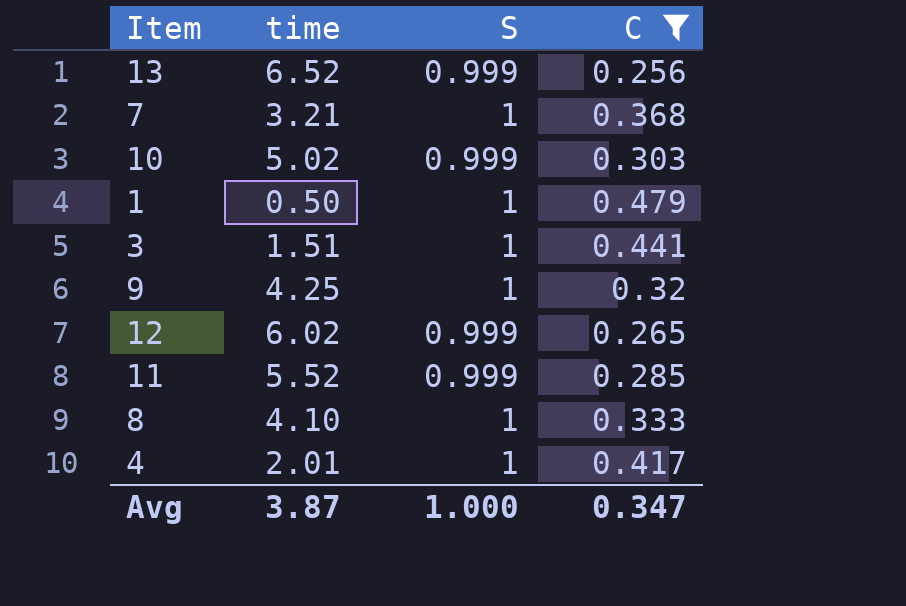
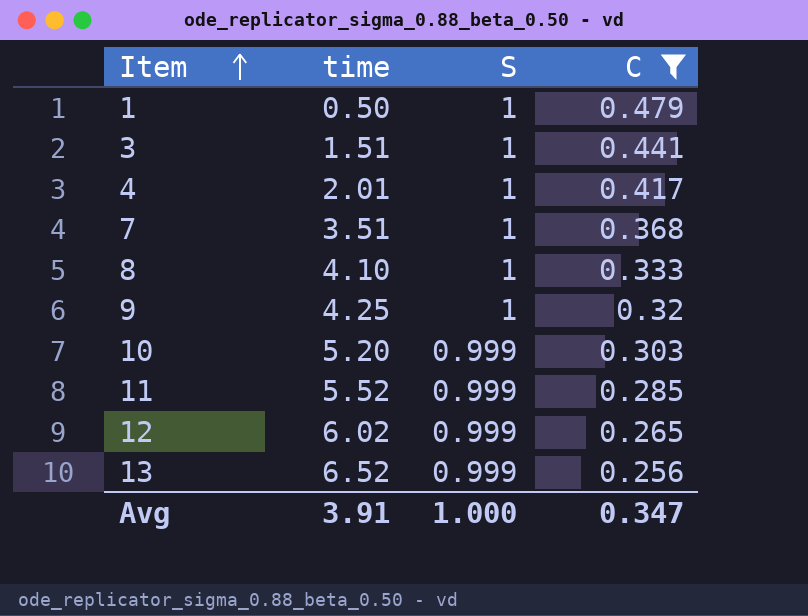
row order: none -> Item ascending
7 | time: 3.21 -> 3.51
10 | time: 5.02 -> 5.20
Avg | time: 3.87 -> 3.91

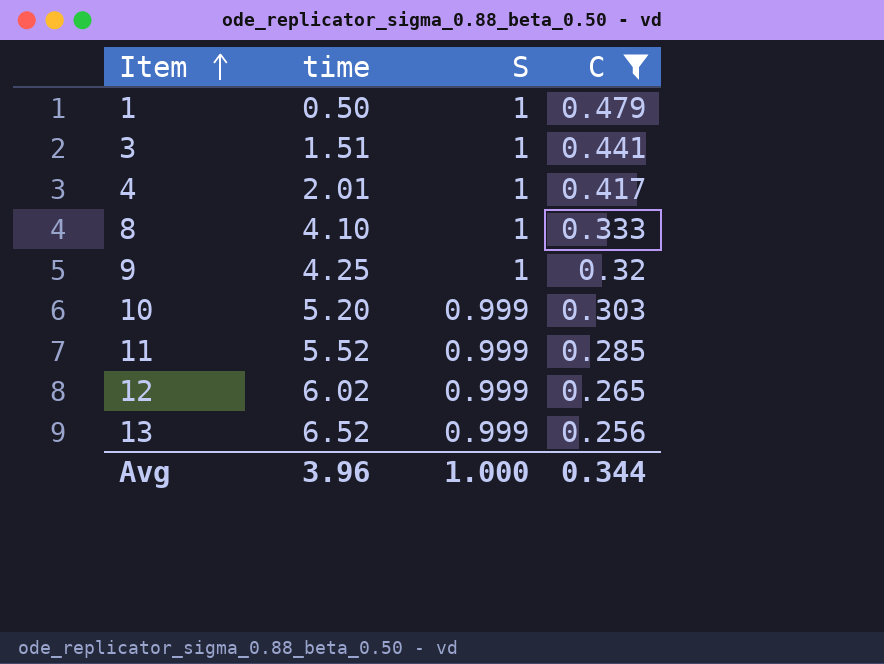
row 7: 3.51 | 1 | 0.368 -> none
Avg | time: 3.91 -> 3.96
Avg | C: 0.347 -> 0.344

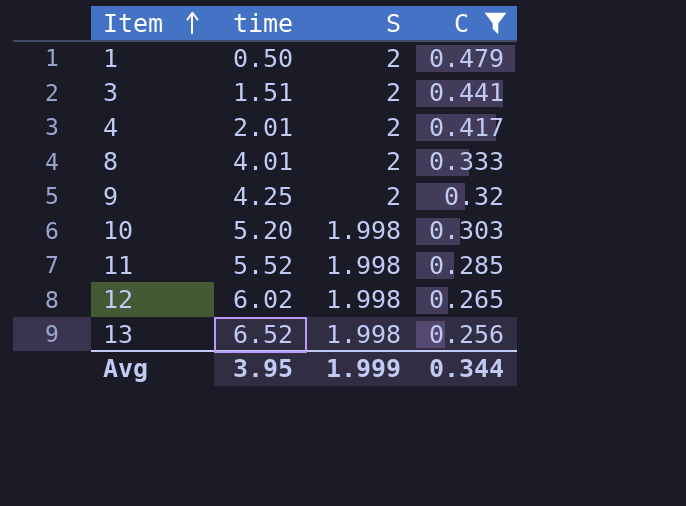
1 | S: 1 -> 2
3 | S: 1 -> 2
4 | S: 1 -> 2
8 | time: 4.10 -> 4.01
8 | S: 1 -> 2
9 | S: 1 -> 2
10 | S: 0.999 -> 1.998
11 | S: 0.999 -> 1.998
12 | S: 0.999 -> 1.998
13 | S: 0.999 -> 1.998
Avg | time: 3.96 -> 3.95
Avg | S: 1.000 -> 1.999

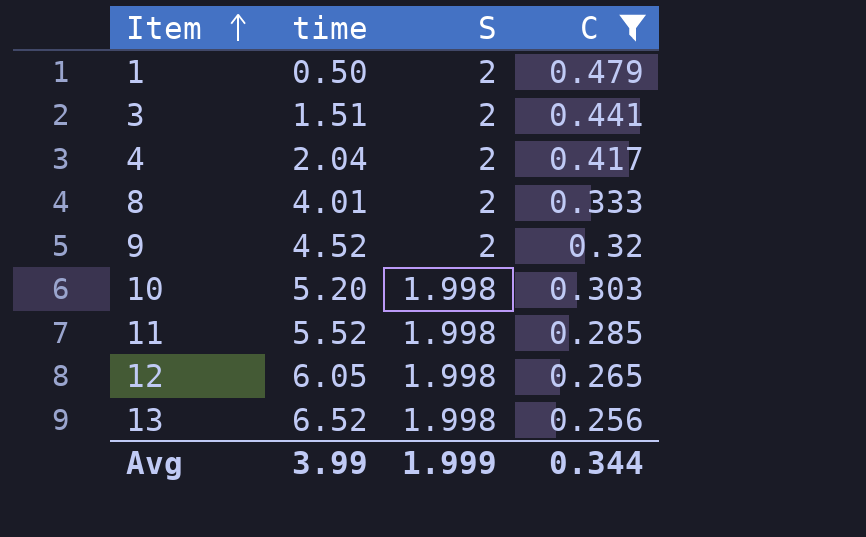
4 | time: 2.01 -> 2.04
9 | time: 4.25 -> 4.52
12 | time: 6.02 -> 6.05
Avg | time: 3.95 -> 3.99

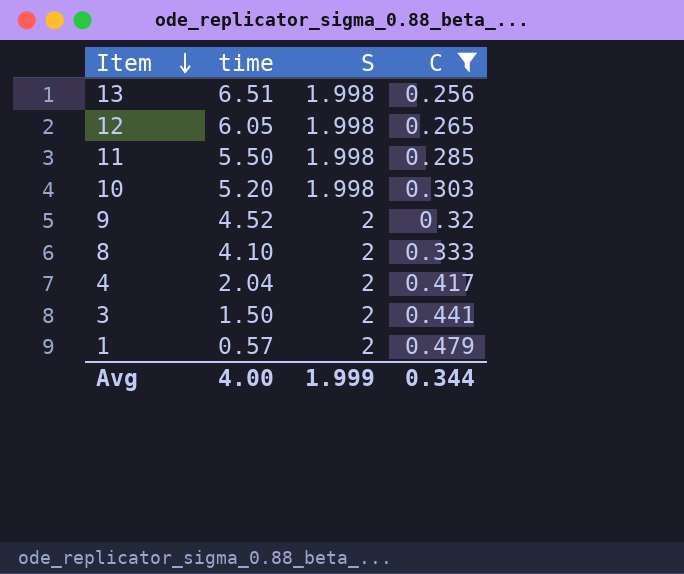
row order: Item ascending -> Item descending
13 | time: 6.52 -> 6.51
11 | time: 5.52 -> 5.50
8 | time: 4.01 -> 4.10
3 | time: 1.51 -> 1.50
1 | time: 0.50 -> 0.57
Avg | time: 3.99 -> 4.00

